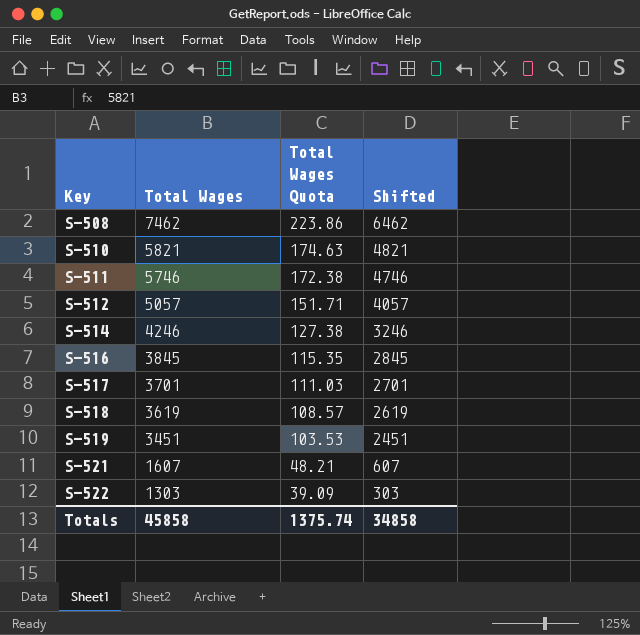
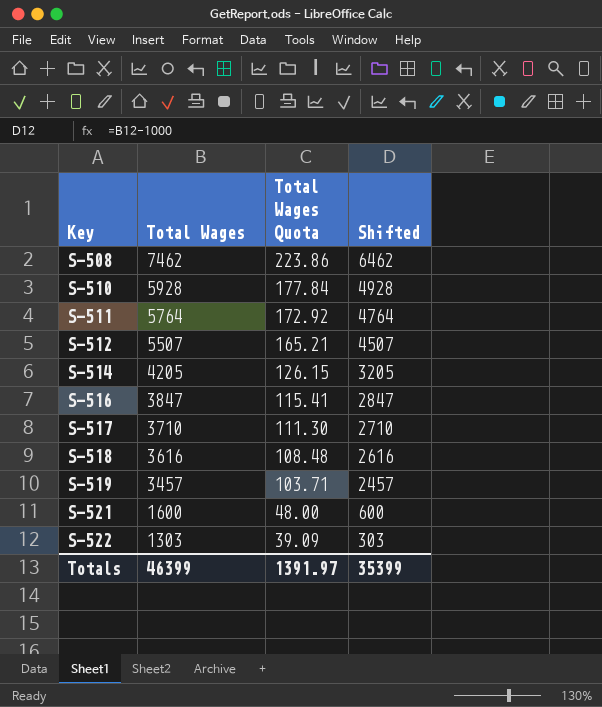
S-510 | Total Wages: 5821 -> 5928
S-510 | Total Wages Quota: 174.63 -> 177.84
S-510 | Shifted: 4821 -> 4928
S-511 | Total Wages: 5746 -> 5764
S-511 | Total Wages Quota: 172.38 -> 172.92
S-511 | Shifted: 4746 -> 4764
S-512 | Total Wages: 5057 -> 5507
S-512 | Total Wages Quota: 151.71 -> 165.21
S-512 | Shifted: 4057 -> 4507
S-514 | Total Wages: 4246 -> 4205
S-514 | Total Wages Quota: 127.38 -> 126.15
S-514 | Shifted: 3246 -> 3205
S-516 | Total Wages: 3845 -> 3847
S-516 | Total Wages Quota: 115.35 -> 115.41
S-516 | Shifted: 2845 -> 2847
S-517 | Total Wages: 3701 -> 3710
S-517 | Total Wages Quota: 111.03 -> 111.30
S-517 | Shifted: 2701 -> 2710
S-518 | Total Wages: 3619 -> 3616
S-518 | Total Wages Quota: 108.57 -> 108.48
S-518 | Shifted: 2619 -> 2616
S-519 | Total Wages: 3451 -> 3457
S-519 | Total Wages Quota: 103.53 -> 103.71
S-519 | Shifted: 2451 -> 2457
S-521 | Total Wages: 1607 -> 1600
S-521 | Total Wages Quota: 48.21 -> 48.00
S-521 | Shifted: 607 -> 600
Totals | Total Wages: 45858 -> 46399
Totals | Total Wages Quota: 1375.74 -> 1391.97
Totals | Shifted: 34858 -> 35399

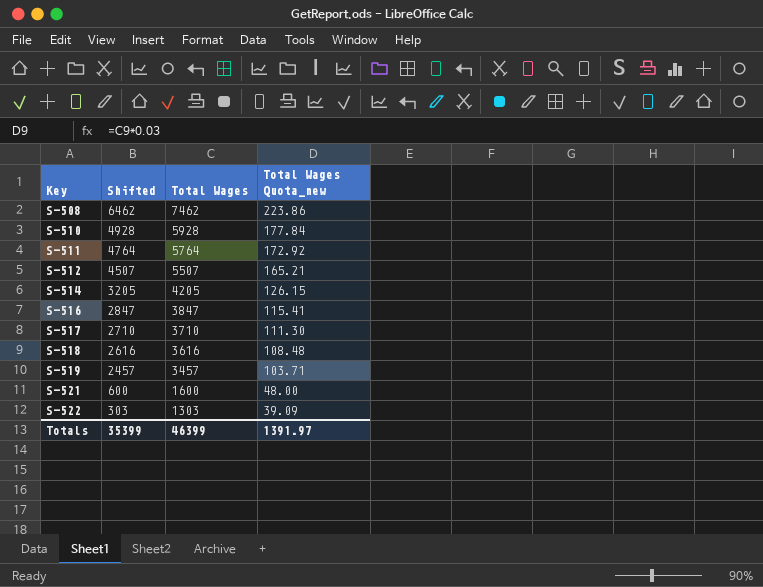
column Shifted | position: 4 -> 2
column name: Total Wages Quota -> Total Wages Quota_new

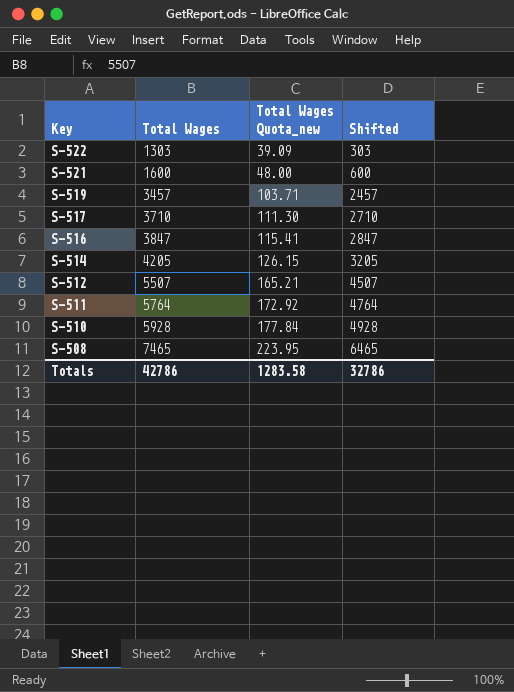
row order: Key ascending -> Key descending
column Shifted | position: 2 -> 4
row S-518: 2616 | 3616 | 108.48 -> none
S-508 | Total Wages: 7462 -> 7465
S-508 | Total Wages Quota_new: 223.86 -> 223.95
S-508 | Shifted: 6462 -> 6465
Totals | Total Wages: 46399 -> 42786
Totals | Total Wages Quota_new: 1391.97 -> 1283.58
Totals | Shifted: 35399 -> 32786

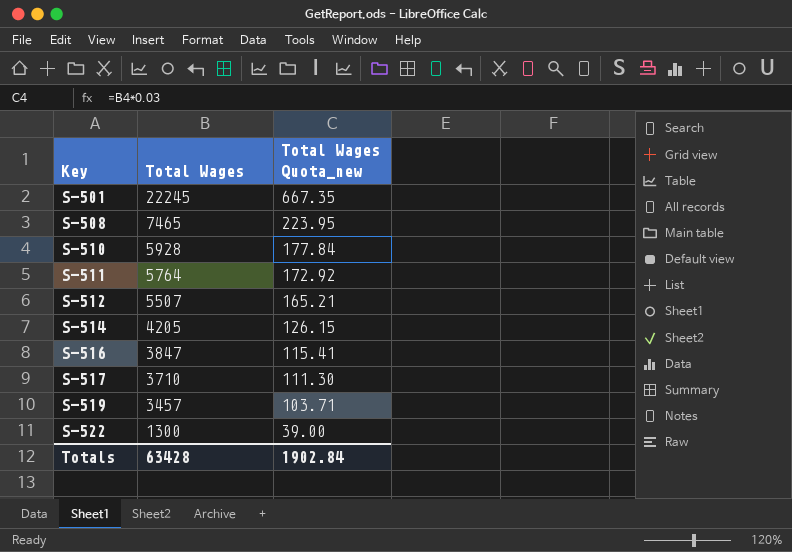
row order: Key descending -> Key ascending
column Shifted | formula: [Total Wages] - 1000 -> none
row S-521: 1600 | 48.00 | 600 -> none
row S-501: none -> 22245 | 667.35
S-522 | Total Wages: 1303 -> 1300
S-522 | Total Wages Quota_new: 39.09 -> 39.00
Totals | Total Wages: 42786 -> 63428
Totals | Total Wages Quota_new: 1283.58 -> 1902.84

